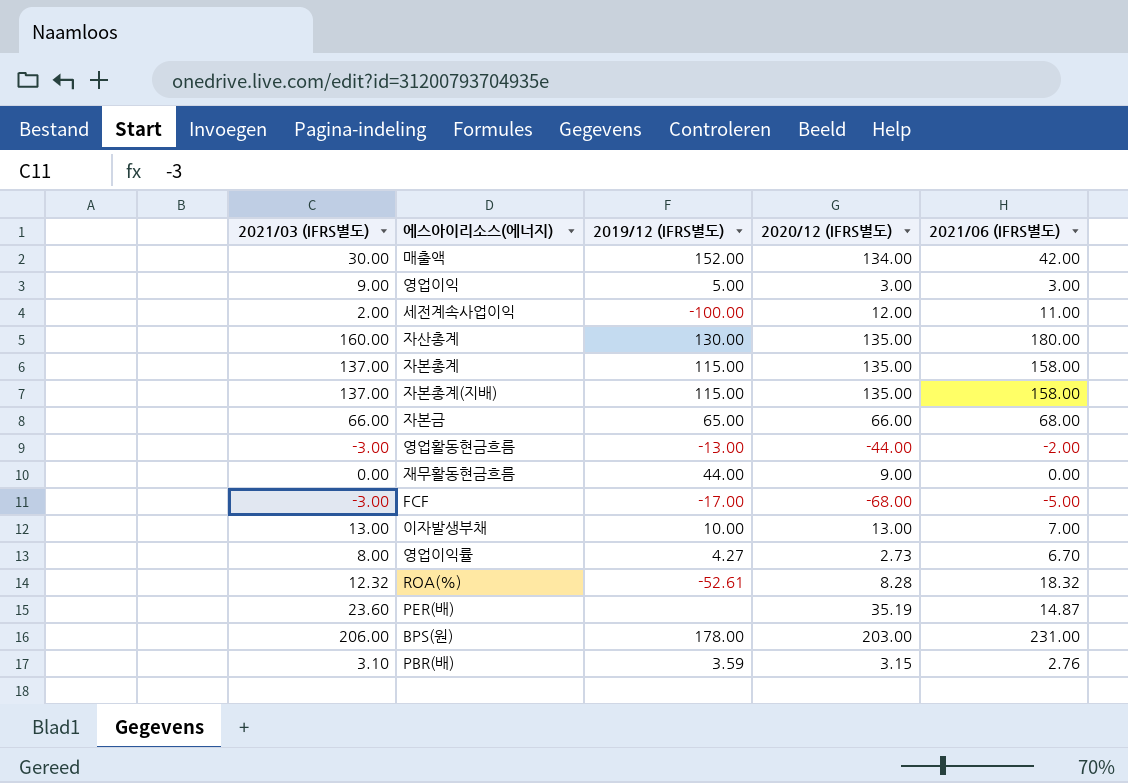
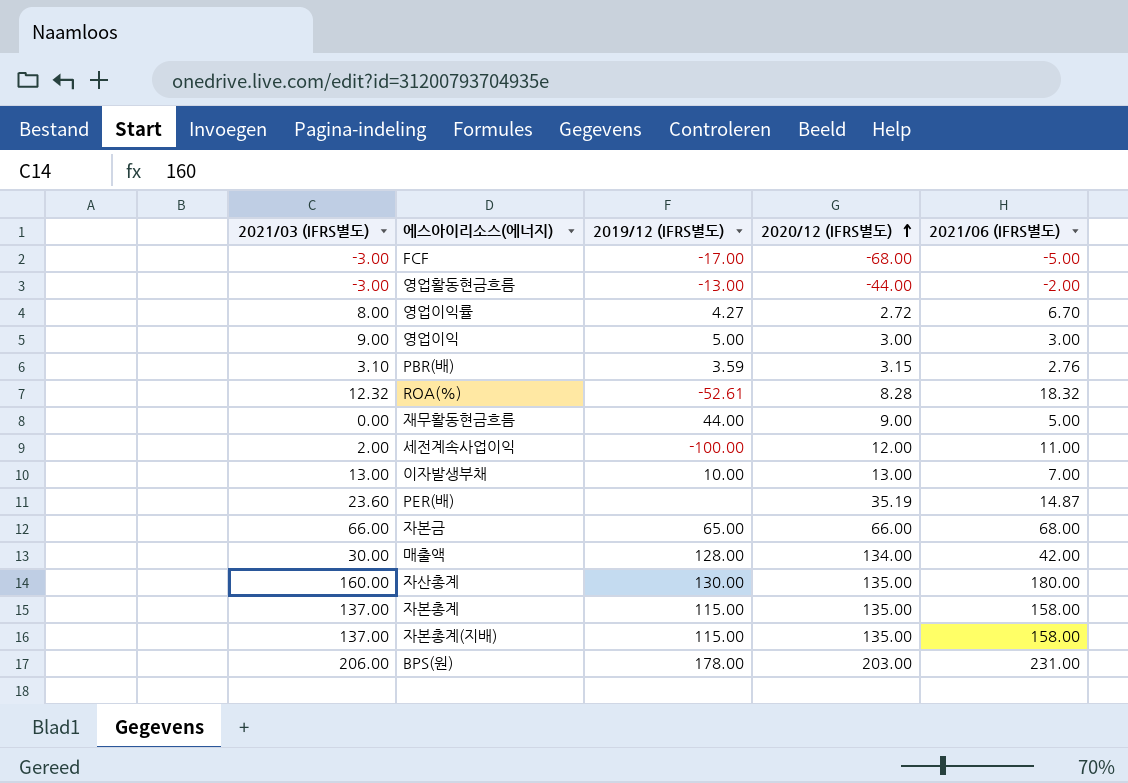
row order: none -> 2020/12 (IFRS별도) ascending
영업이익률 | 2020/12 (IFRS별도): 2.73 -> 2.72
재무활동현금흐름 | 2021/06 (IFRS별도): 0.00 -> 5.00
매출액 | 2019/12 (IFRS별도): 152.00 -> 128.00

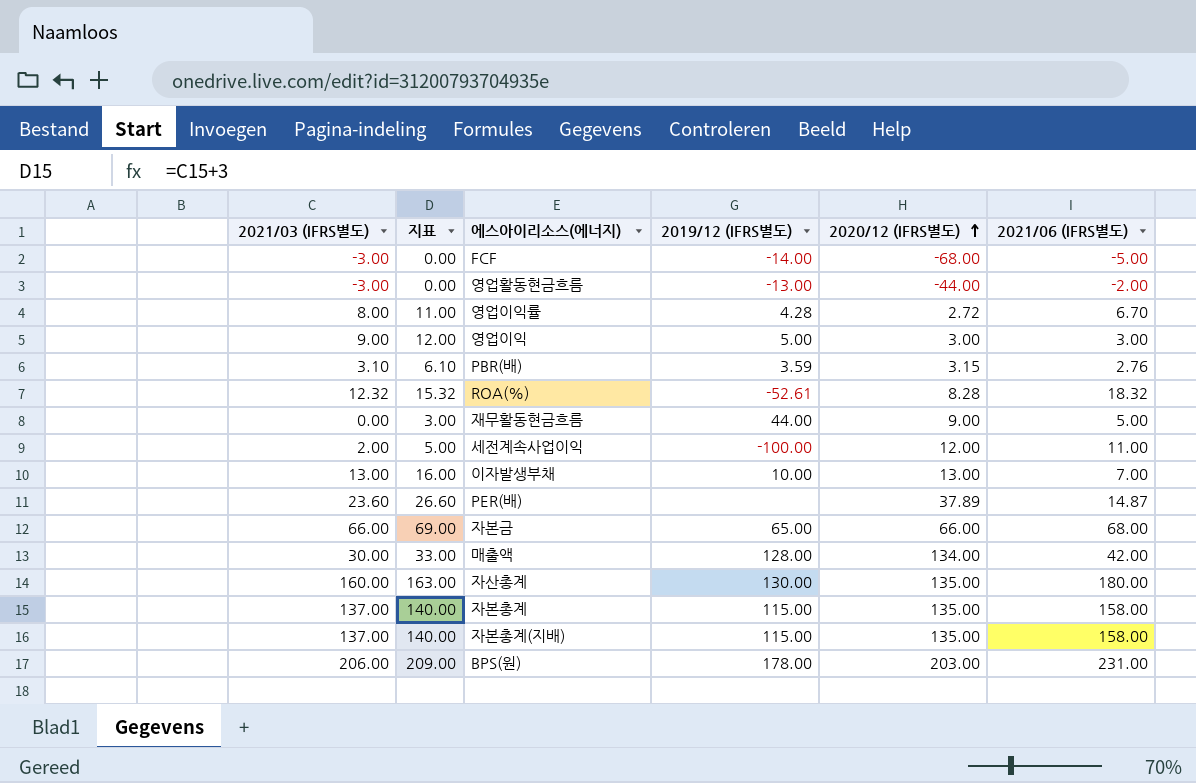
column 지표 | formula: none -> [2021/03 (IFRS별도)] + 3
FCF | 2019/12 (IFRS별도): -17.00 -> -14.00
영업이익률 | 2019/12 (IFRS별도): 4.27 -> 4.28
PER(배) | 2020/12 (IFRS별도): 35.19 -> 37.89

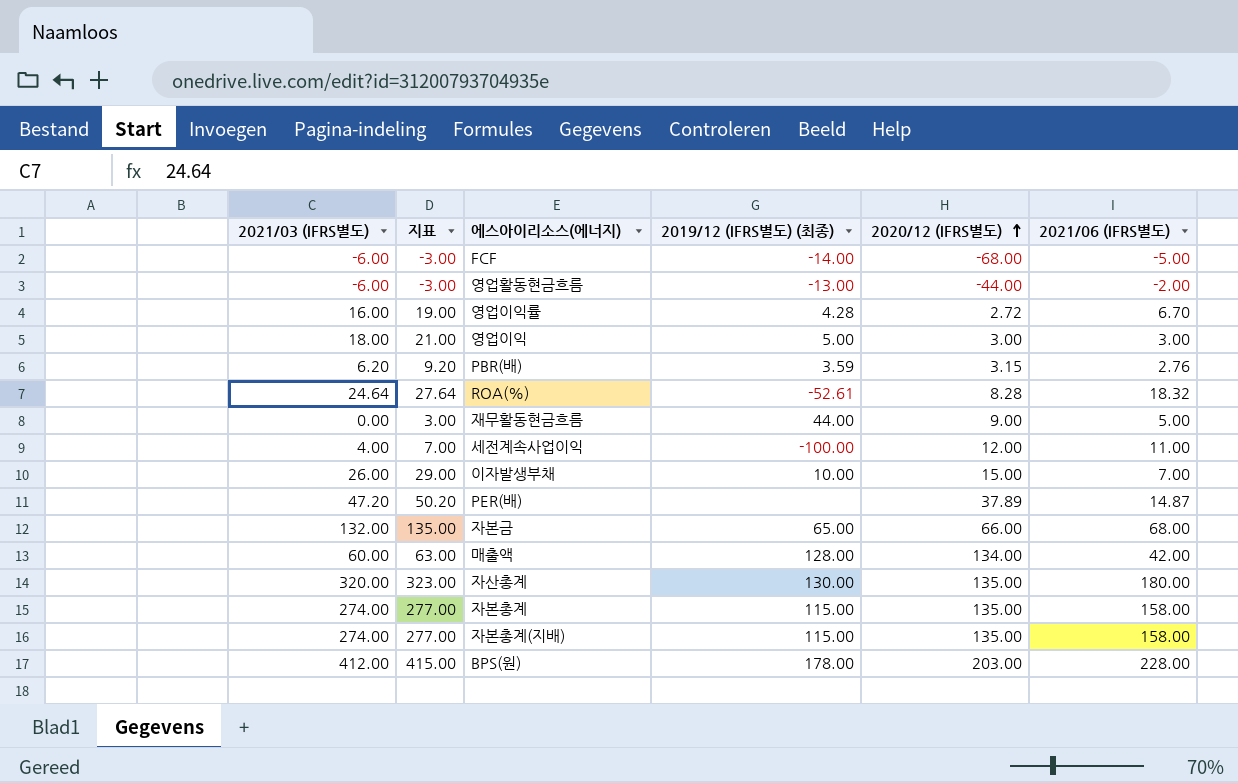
column name: 2019/12 (IFRS별도) -> 2019/12 (IFRS별도) (최종)
FCF | 2021/03 (IFRS별도): -3.00 -> -6.00
FCF | 지표: 0.00 -> -3.00
영업활동현금흐름 | 2021/03 (IFRS별도): -3.00 -> -6.00
영업활동현금흐름 | 지표: 0.00 -> -3.00
영업이익률 | 2021/03 (IFRS별도): 8.00 -> 16.00
영업이익률 | 지표: 11.00 -> 19.00
영업이익 | 2021/03 (IFRS별도): 9.00 -> 18.00
영업이익 | 지표: 12.00 -> 21.00
PBR(배) | 2021/03 (IFRS별도): 3.10 -> 6.20
PBR(배) | 지표: 6.10 -> 9.20
ROA(%) | 2021/03 (IFRS별도): 12.32 -> 24.64
ROA(%) | 지표: 15.32 -> 27.64
세전계속사업이익 | 2021/03 (IFRS별도): 2.00 -> 4.00
세전계속사업이익 | 지표: 5.00 -> 7.00
이자발생부채 | 2021/03 (IFRS별도): 13.00 -> 26.00
이자발생부채 | 지표: 16.00 -> 29.00
이자발생부채 | 2020/12 (IFRS별도): 13.00 -> 15.00
PER(배) | 2021/03 (IFRS별도): 23.60 -> 47.20
PER(배) | 지표: 26.60 -> 50.20
자본금 | 2021/03 (IFRS별도): 66.00 -> 132.00
자본금 | 지표: 69.00 -> 135.00
매출액 | 2021/03 (IFRS별도): 30.00 -> 60.00
매출액 | 지표: 33.00 -> 63.00
자산총계 | 2021/03 (IFRS별도): 160.00 -> 320.00
자산총계 | 지표: 163.00 -> 323.00
자본총계 | 2021/03 (IFRS별도): 137.00 -> 274.00
자본총계 | 지표: 140.00 -> 277.00
자본총계(지배) | 2021/03 (IFRS별도): 137.00 -> 274.00
자본총계(지배) | 지표: 140.00 -> 277.00
BPS(원) | 2021/03 (IFRS별도): 206.00 -> 412.00
BPS(원) | 지표: 209.00 -> 415.00
BPS(원) | 2021/06 (IFRS별도): 231.00 -> 228.00

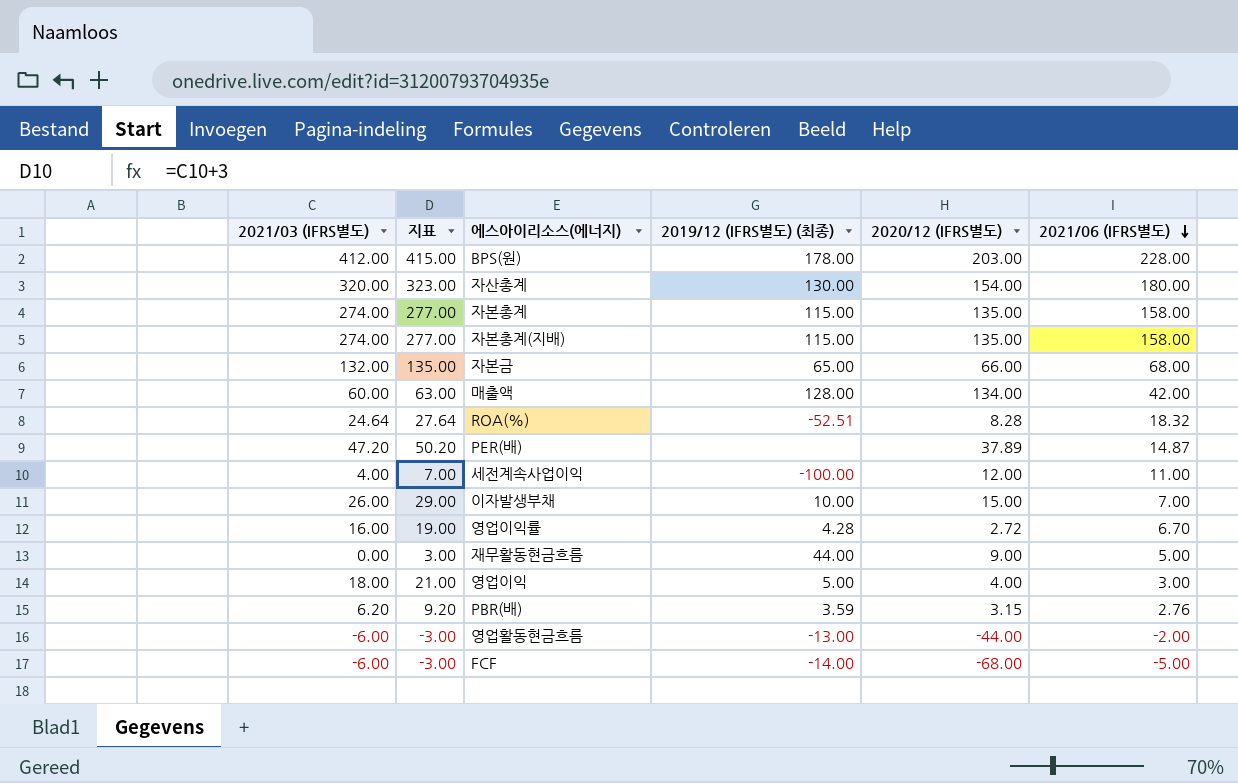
row order: 2020/12 (IFRS별도) ascending -> 2021/06 (IFRS별도) descending
자산총계 | 2020/12 (IFRS별도): 135.00 -> 154.00
ROA(%) | 2019/12 (IFRS별도) (최종): -52.61 -> -52.51
영업이익 | 2020/12 (IFRS별도): 3.00 -> 4.00

